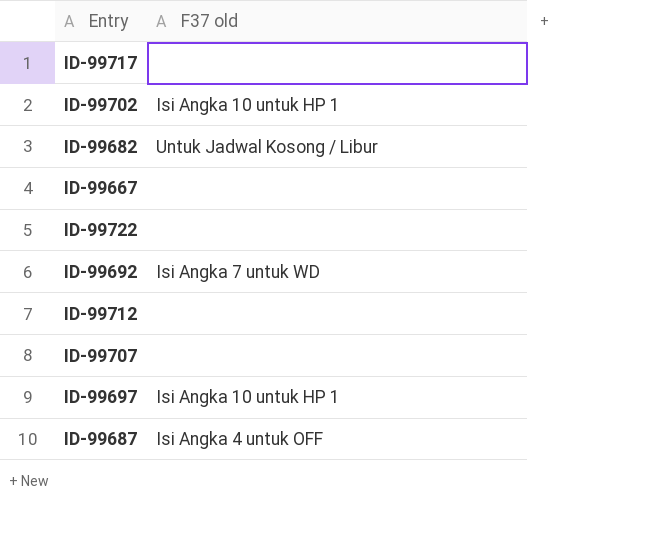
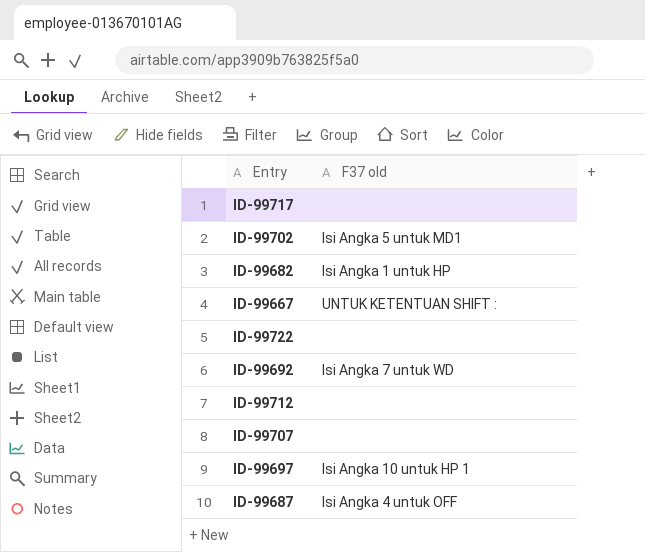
ID-99702 | F37 old: Isi Angka 10 untuk HP 1 -> Isi Angka 5 untuk MD1
ID-99682 | F37 old: Untuk Jadwal Kosong / Libur -> Isi Angka 1 untuk HP
ID-99667 | F37 old: none -> UNTUK KETENTUAN SHIFT :

